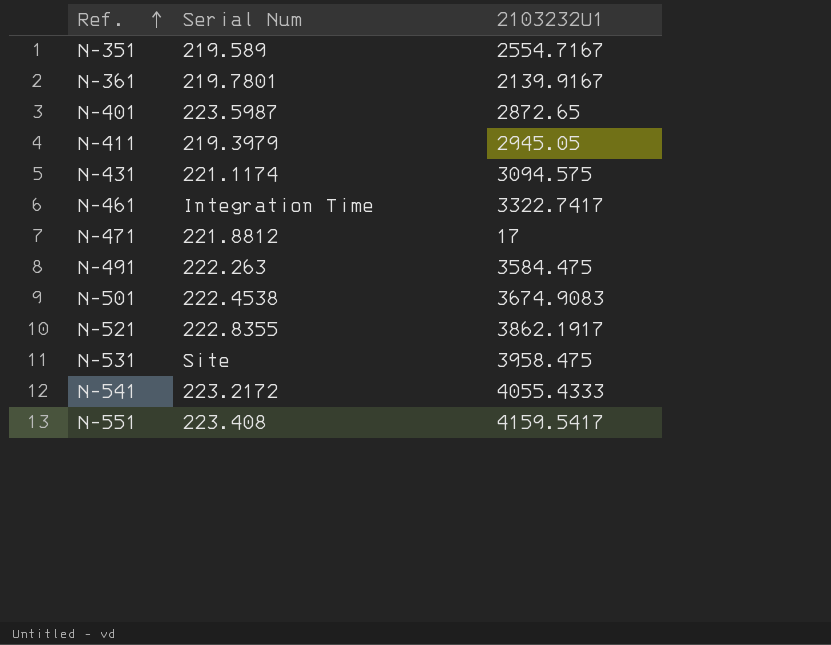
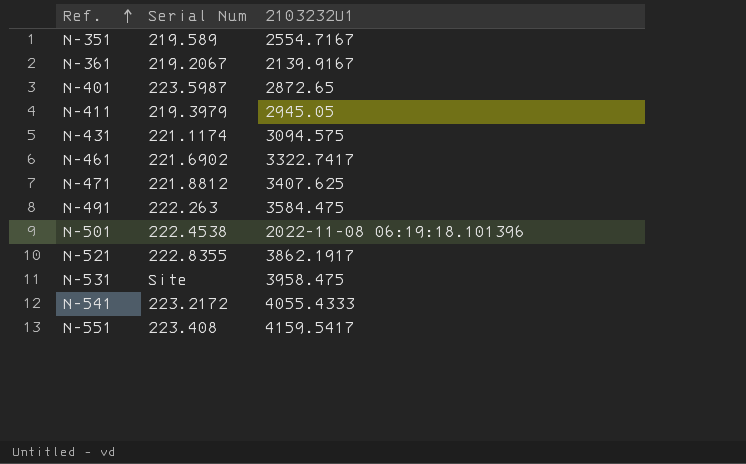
N-361 | Serial Num: 219.7801 -> 219.2067
N-461 | Serial Num: Integration Time -> 221.6902
N-471 | 2103232U1: 17 -> 3407.625
N-501 | 2103232U1: 3674.9083 -> 2022-11-08 06:19:18.101396

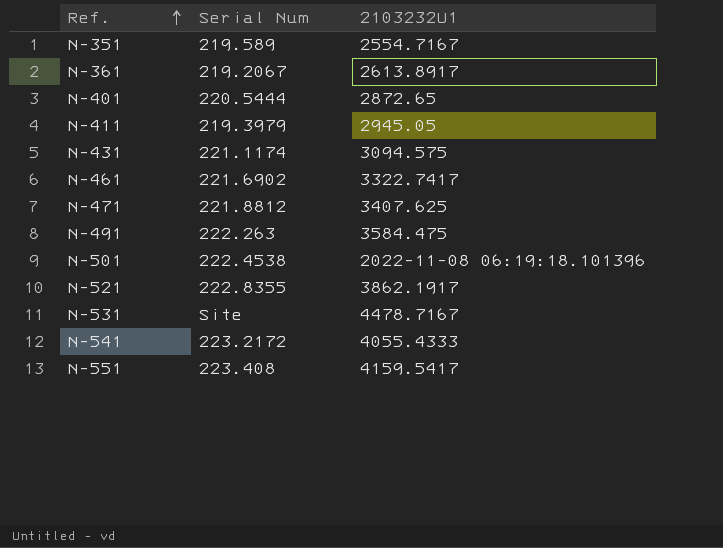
N-361 | 2103232U1: 2139.9167 -> 2613.8917
N-401 | Serial Num: 223.5987 -> 220.5444
N-531 | 2103232U1: 3958.475 -> 4478.7167

